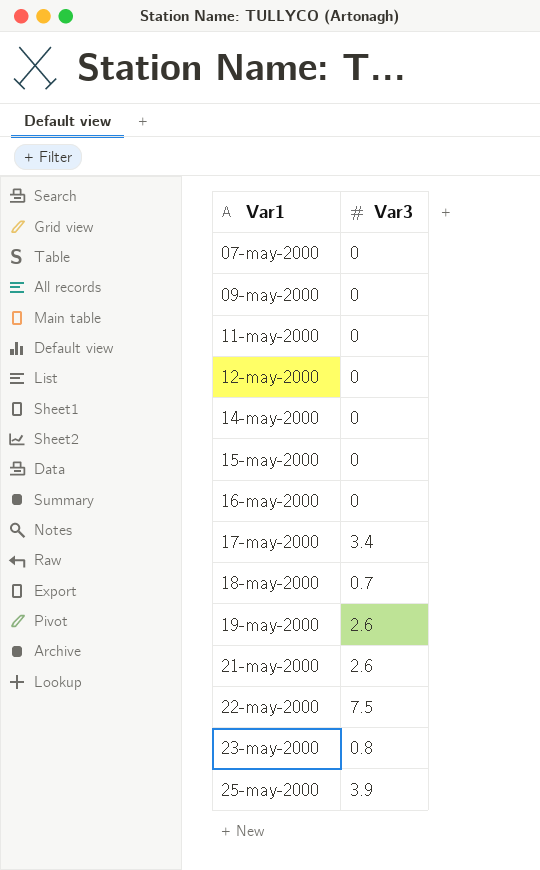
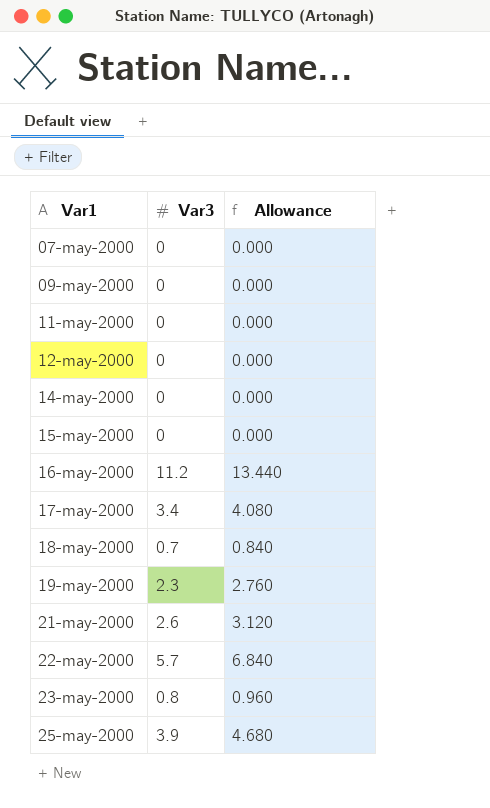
column Allowance | formula: none -> [Var3] * 1.2
16-may-2000 | Var3: 0 -> 11.2
19-may-2000 | Var3: 2.6 -> 2.3
22-may-2000 | Var3: 7.5 -> 5.7

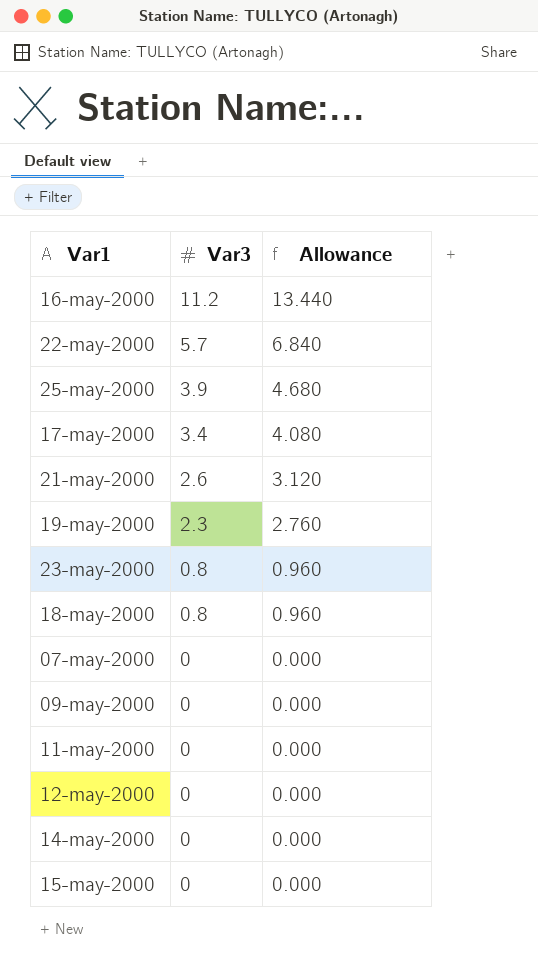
row order: Var1 ascending -> Var3 descending
18-may-2000 | Var3: 0.7 -> 0.8
18-may-2000 | Allowance: 0.840 -> 0.960

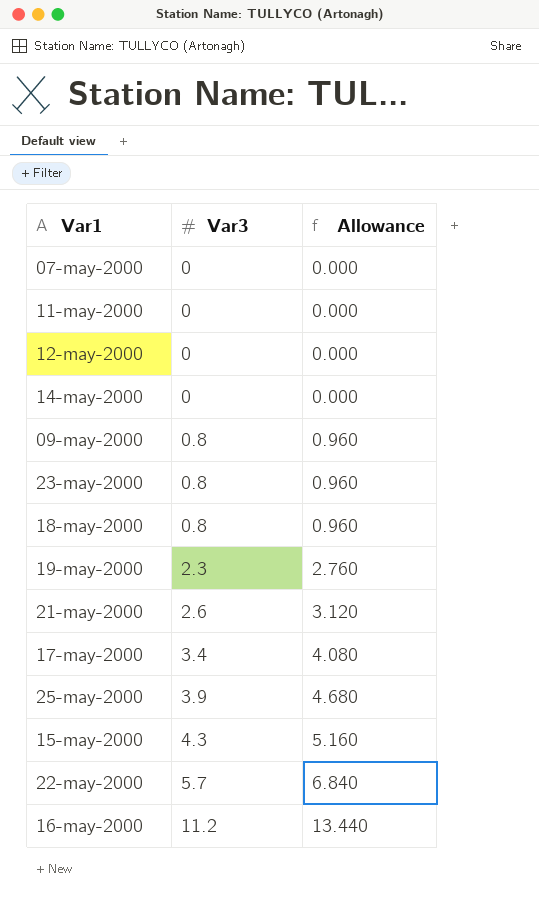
row order: Var3 descending -> Var3 ascending
09-may-2000 | Var3: 0 -> 0.8
09-may-2000 | Allowance: 0.000 -> 0.960
15-may-2000 | Var3: 0 -> 4.3
15-may-2000 | Allowance: 0.000 -> 5.160

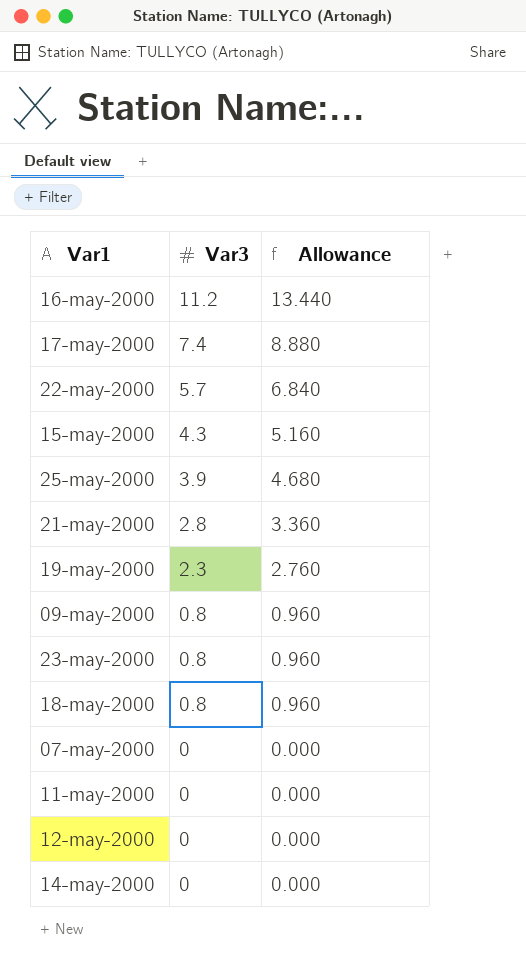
row order: Var3 ascending -> Var3 descending
17-may-2000 | Var3: 3.4 -> 7.4
17-may-2000 | Allowance: 4.080 -> 8.880
21-may-2000 | Var3: 2.6 -> 2.8
21-may-2000 | Allowance: 3.120 -> 3.360

